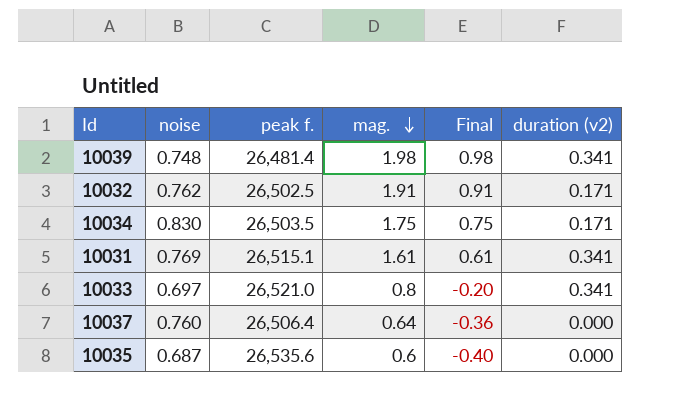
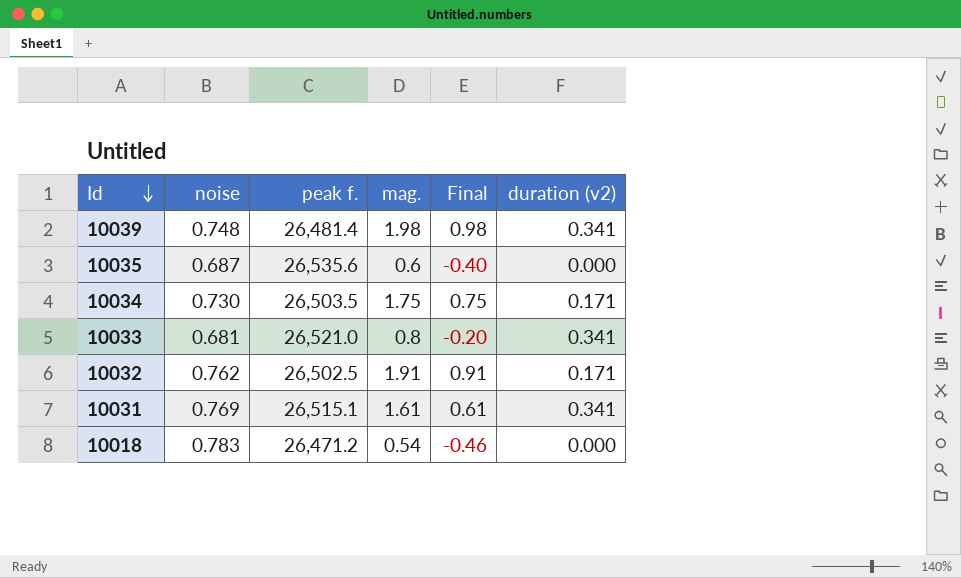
row order: mag. descending -> Id descending
row 10037: 0.760 | 26,506.4 | 0.64 | -0.36 | 0.000 -> none
10034 | noise: 0.830 -> 0.730
10033 | noise: 0.697 -> 0.681
row 10018: none -> 0.783 | 26,471.2 | 0.54 | -0.46 | 0.000

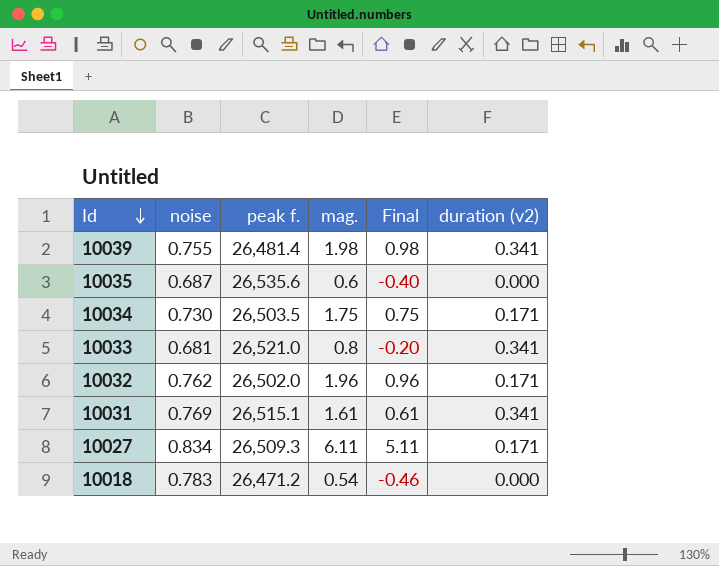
10039 | noise: 0.748 -> 0.755
10032 | peak f.: 26,502.5 -> 26,502.0
10032 | mag.: 1.91 -> 1.96
10032 | Final: 0.91 -> 0.96
row 10027: none -> 0.834 | 26,509.3 | 6.11 | 5.11 | 0.171

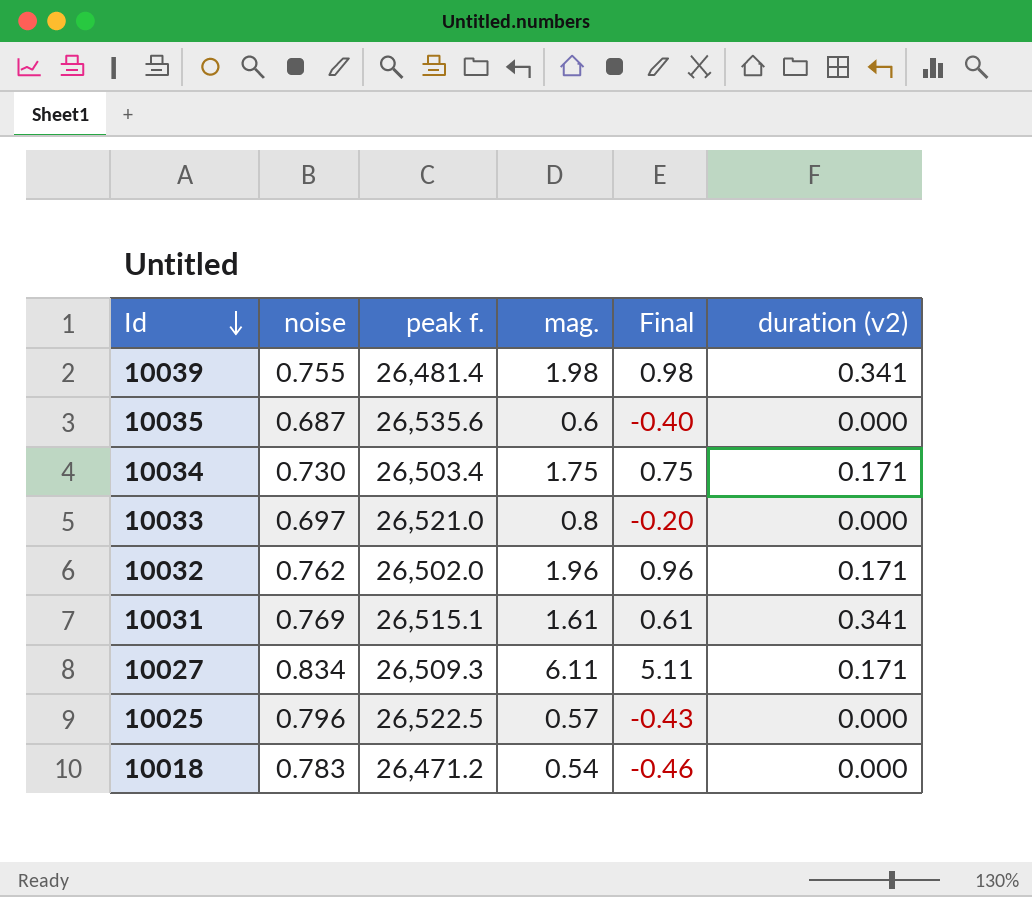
10034 | peak f.: 26,503.5 -> 26,503.4
10033 | noise: 0.681 -> 0.697
10033 | duration (v2): 0.341 -> 0.000
row 10025: none -> 0.796 | 26,522.5 | 0.57 | -0.43 | 0.000

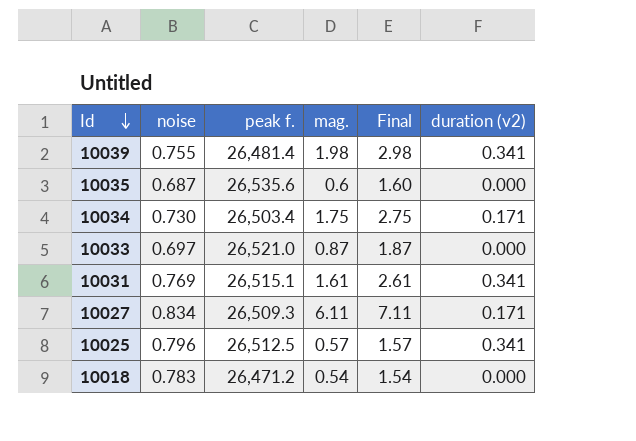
column Final | formula: [mag.] - 1 -> [mag.] + 1
row 10032: 0.762 | 26,502.0 | 1.96 | 0.96 | 0.171 -> none
10033 | mag.: 0.8 -> 0.87
10025 | peak f.: 26,522.5 -> 26,512.5
10025 | duration (v2): 0.000 -> 0.341

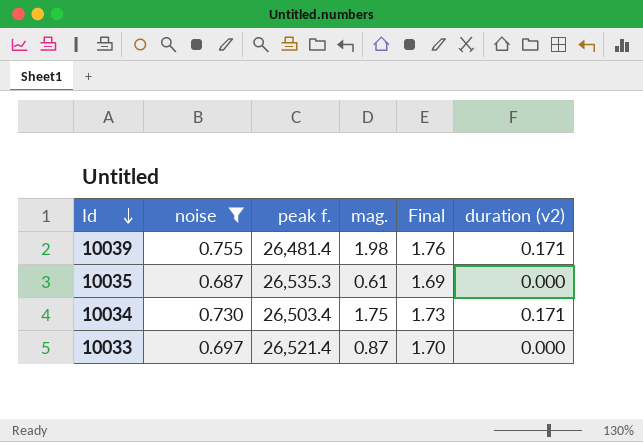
filter: none -> noise <= 0.755
column Final | formula: [mag.] + 1 -> [noise] + 1
10039 | duration (v2): 0.341 -> 0.171
10035 | peak f.: 26,535.6 -> 26,535.3
10035 | mag.: 0.6 -> 0.61
10033 | peak f.: 26,521.0 -> 26,521.4

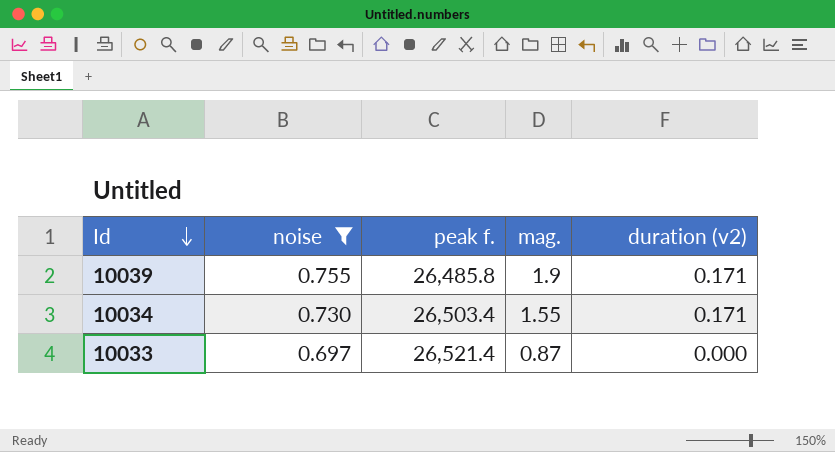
column Final | formula: [noise] + 1 -> none
row 10035: 0.687 | 26,535.3 | 0.61 | 1.69 | 0.000 -> none
10039 | peak f.: 26,481.4 -> 26,485.8
10039 | mag.: 1.98 -> 1.9
10034 | mag.: 1.75 -> 1.55

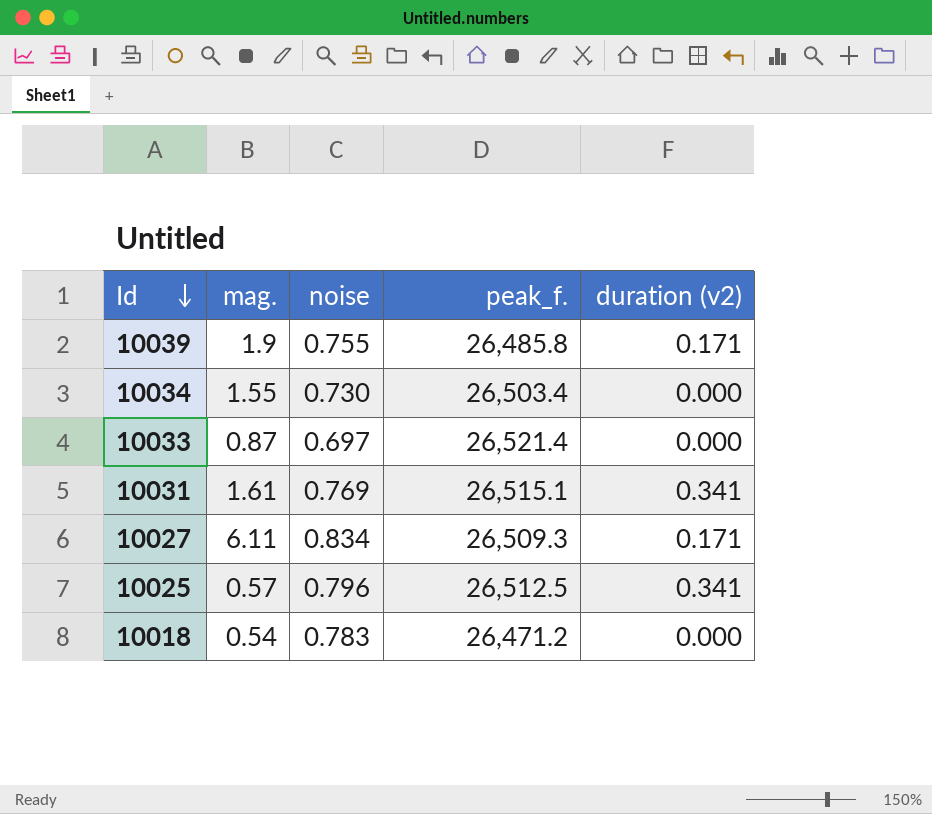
filter: noise <= 0.755 -> none
column mag. | position: 4 -> 2
column name: peak f. -> peak_f.
10034 | duration (v2): 0.171 -> 0.000

